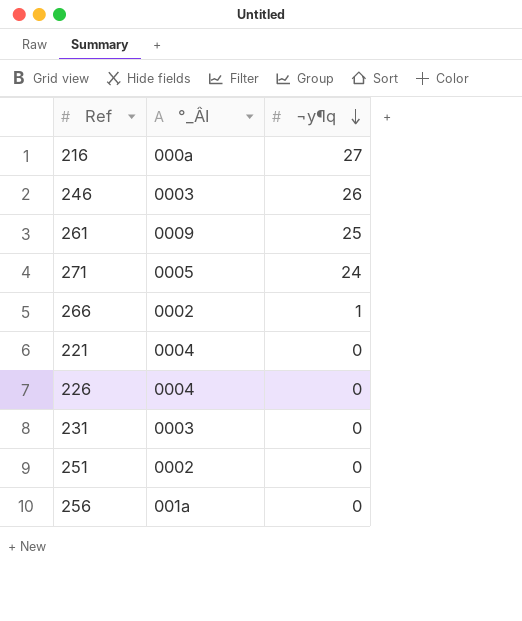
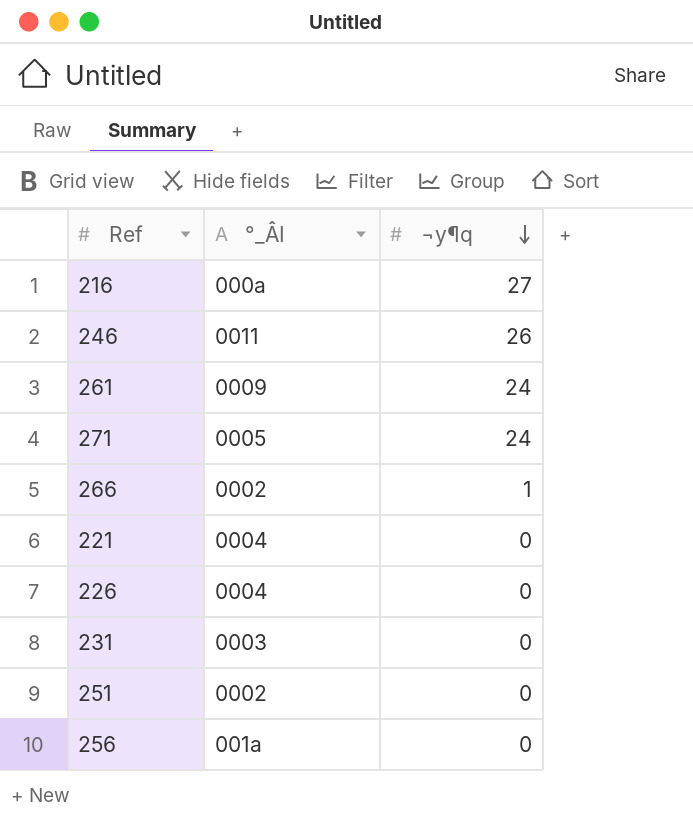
246 | °_ÂI: 0003 -> 0011
261 | ¬y¶q: 25 -> 24

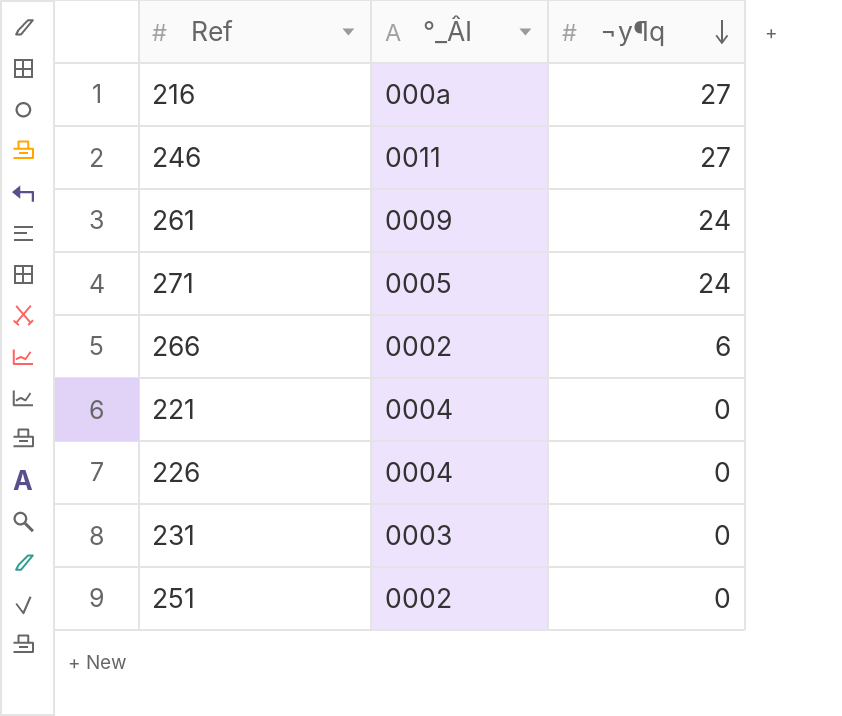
row 256: 001a | 0 -> none
246 | ¬y¶q: 26 -> 27
266 | ¬y¶q: 1 -> 6

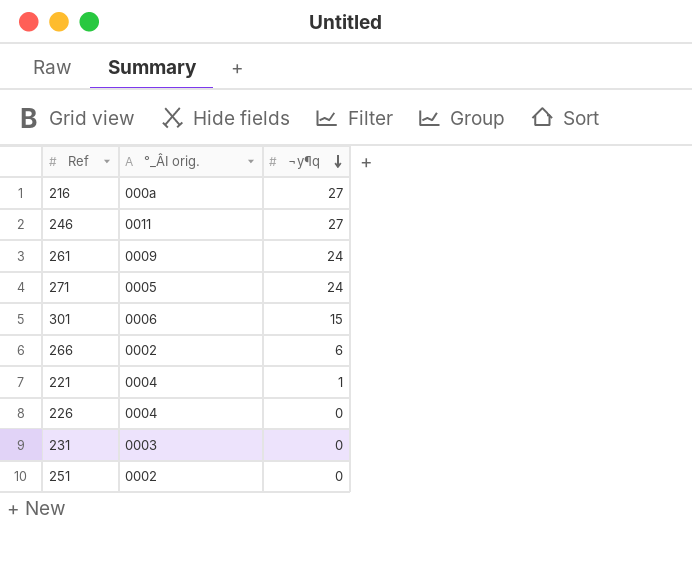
column name: °_ÂI -> °_ÂI orig.
row 301: none -> 0006 | 15
221 | ¬y¶q: 0 -> 1

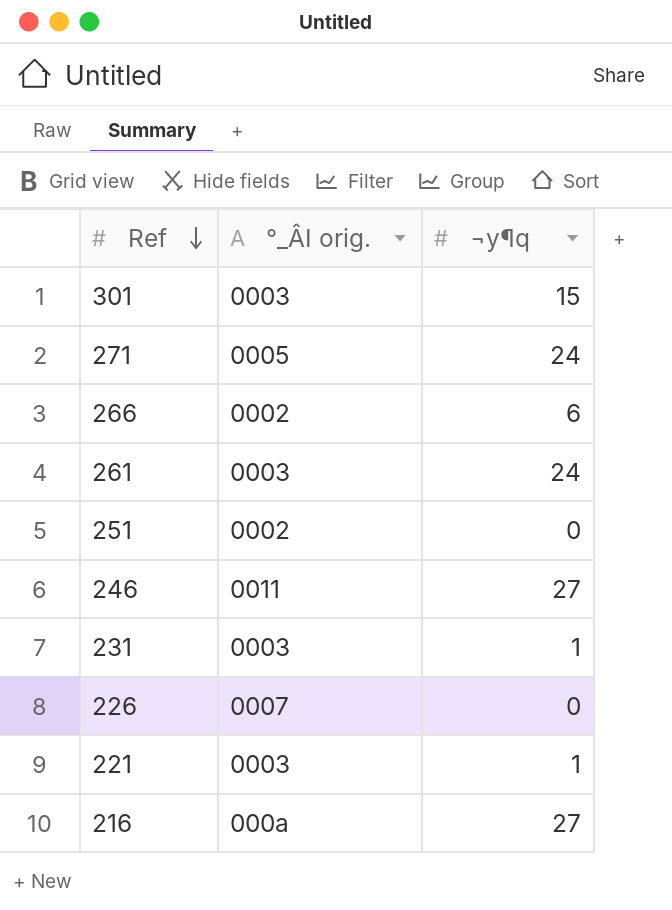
row order: ¬y¶q descending -> Ref descending
301 | °_ÂI orig.: 0006 -> 0003
261 | °_ÂI orig.: 0009 -> 0003
231 | ¬y¶q: 0 -> 1
226 | °_ÂI orig.: 0004 -> 0007
221 | °_ÂI orig.: 0004 -> 0003

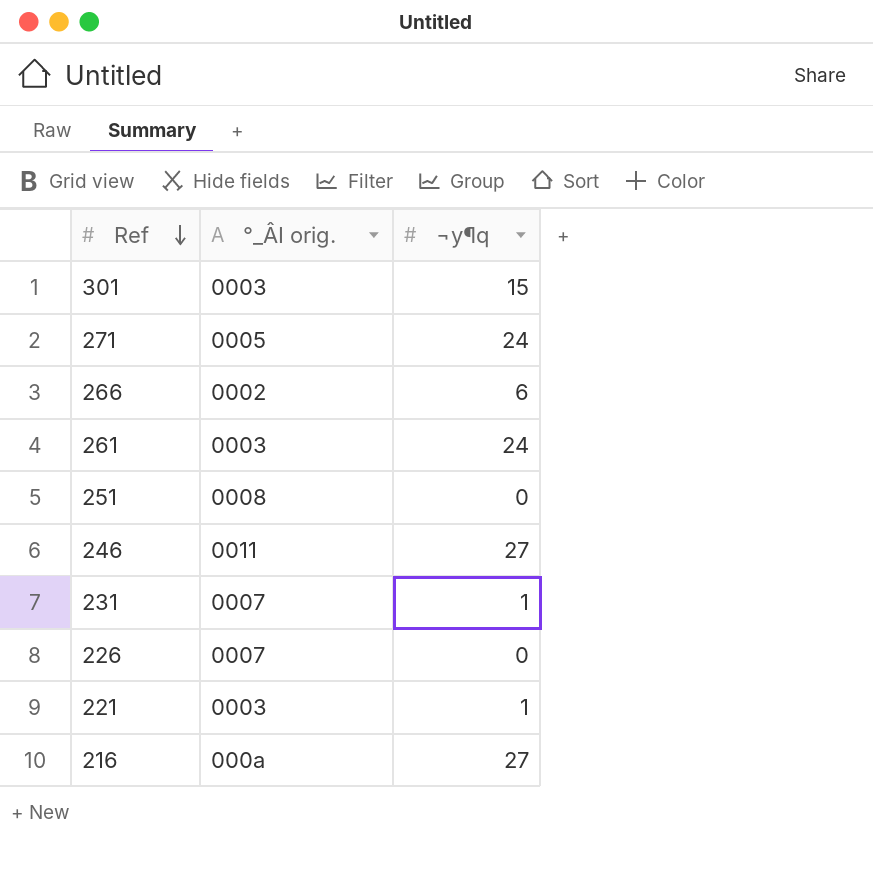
251 | °_ÂI orig.: 0002 -> 0008
231 | °_ÂI orig.: 0003 -> 0007

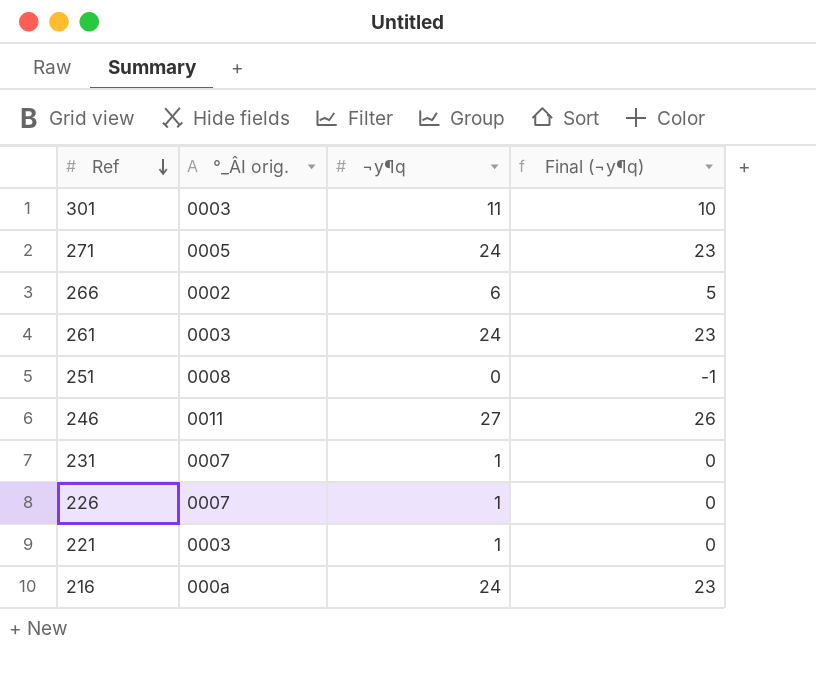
column Final (¬y¶q) | formula: none -> [¬y¶q] - 1
301 | ¬y¶q: 15 -> 11
226 | ¬y¶q: 0 -> 1
216 | ¬y¶q: 27 -> 24

